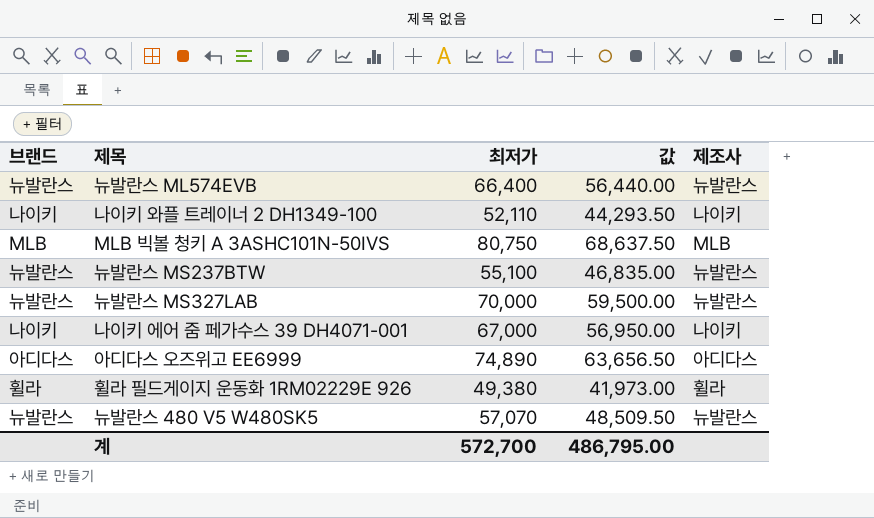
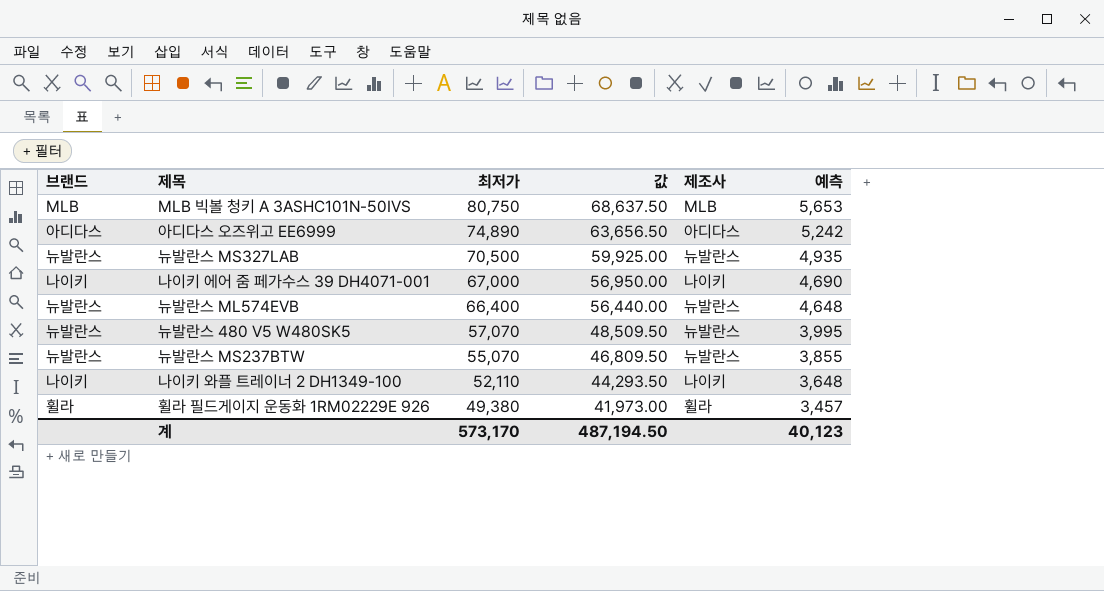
row order: none -> 최저가 descending
column 예측 | formula: none -> [최저가] * 0.07
뉴발란스 MS327LAB | 최저가: 70,000 -> 70,500
뉴발란스 MS327LAB | 값: 59,500.00 -> 59,925.00
뉴발란스 MS237BTW | 최저가: 55,100 -> 55,070
뉴발란스 MS237BTW | 값: 46,835.00 -> 46,809.50
계 | 최저가: 572,700 -> 573,170
계 | 값: 486,795.00 -> 487,194.50

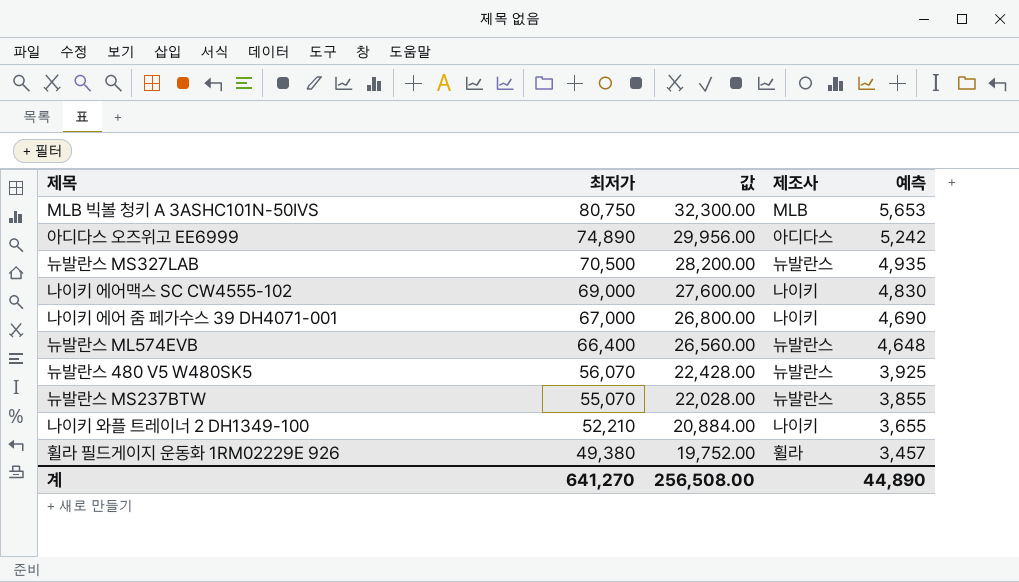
column 브랜드 | position: 1 -> none
column 값 | formula: [최저가] * 0.85 -> [최저가] * 0.4
row 나이키 에어맥스 SC CW4555-102: none -> 69,000 | 27,600.00 | 나이키 | 4,830
뉴발란스 480 V5 W480SK5 | 최저가: 57,070 -> 56,070
뉴발란스 480 V5 W480SK5 | 예측: 3,995 -> 3,925
나이키 와플 트레이너 2 DH1349-100 | 최저가: 52,110 -> 52,210
나이키 와플 트레이너 2 DH1349-100 | 예측: 3,648 -> 3,655
계 | 최저가: 573,170 -> 641,270
계 | 값: 487,194.50 -> 256,508.00
계 | 예측: 40,123 -> 44,890

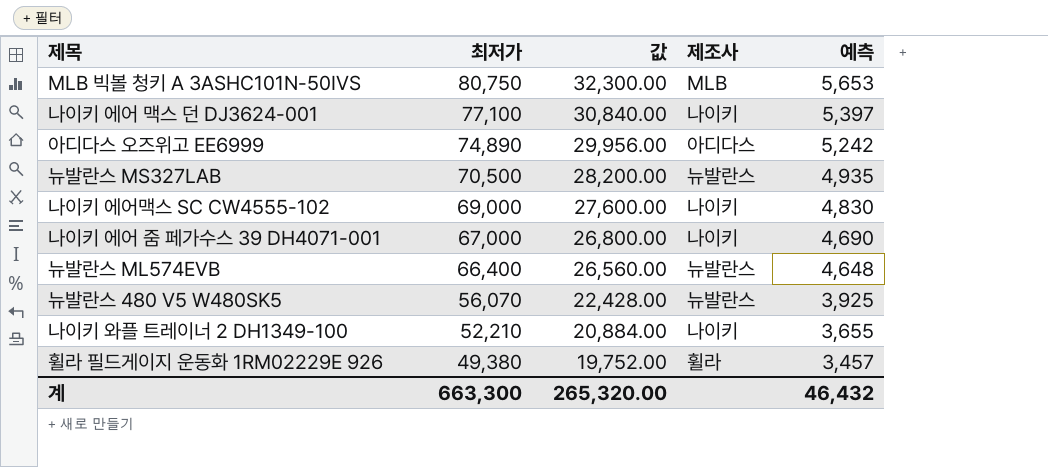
row 뉴발란스 MS237BTW: 55,070 | 22,028.00 | 뉴발란스 | 3,855 -> none
row 나이키 에어 맥스 던 DJ3624-001: none -> 77,100 | 30,840.00 | 나이키 | 5,397
계 | 최저가: 641,270 -> 663,300
계 | 값: 256,508.00 -> 265,320.00
계 | 예측: 44,890 -> 46,432

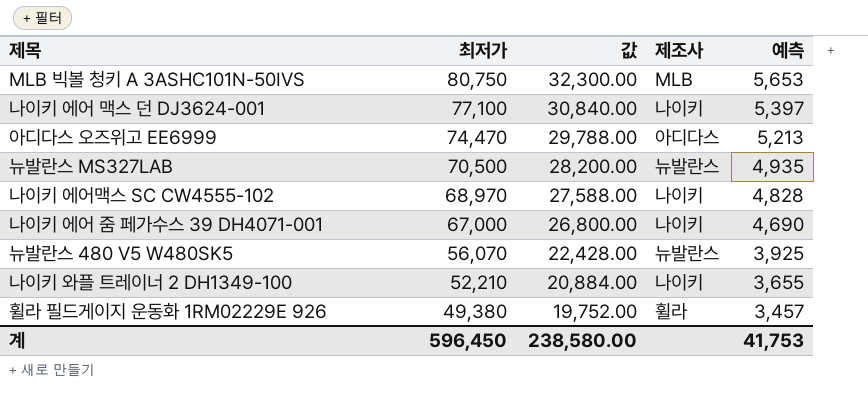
row 뉴발란스 ML574EVB: 66,400 | 26,560.00 | 뉴발란스 | 4,648 -> none
아디다스 오즈위고 EE6999 | 최저가: 74,890 -> 74,470
아디다스 오즈위고 EE6999 | 값: 29,956.00 -> 29,788.00
아디다스 오즈위고 EE6999 | 예측: 5,242 -> 5,213
나이키 에어맥스 SC CW4555-102 | 최저가: 69,000 -> 68,970
나이키 에어맥스 SC CW4555-102 | 값: 27,600.00 -> 27,588.00
나이키 에어맥스 SC CW4555-102 | 예측: 4,830 -> 4,828
계 | 최저가: 663,300 -> 596,450
계 | 값: 265,320.00 -> 238,580.00
계 | 예측: 46,432 -> 41,753

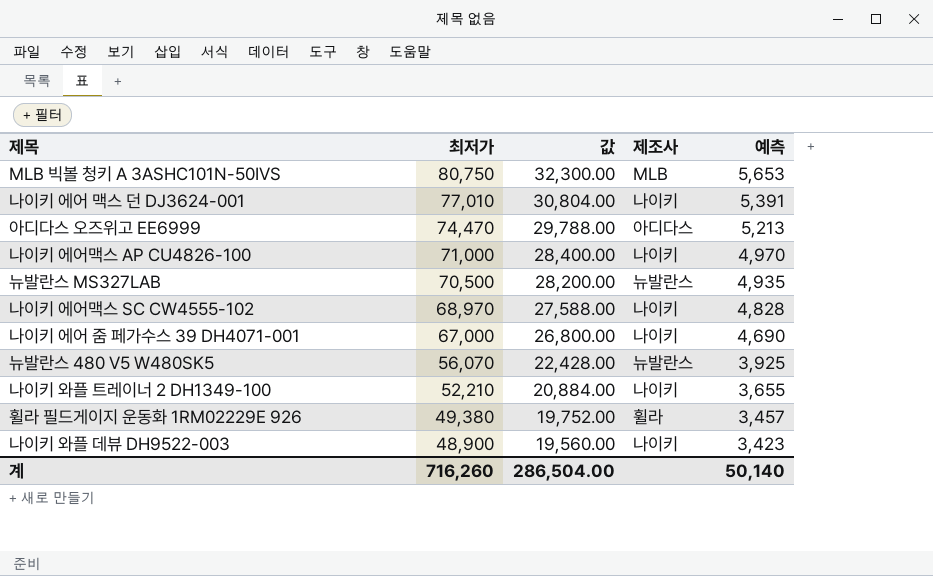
나이키 에어 맥스 던 DJ3624-001 | 최저가: 77,100 -> 77,010
나이키 에어 맥스 던 DJ3624-001 | 값: 30,840.00 -> 30,804.00
나이키 에어 맥스 던 DJ3624-001 | 예측: 5,397 -> 5,391
row 나이키 에어맥스 AP CU4826-100: none -> 71,000 | 28,400.00 | 나이키 | 4,970
row 나이키 와플 데뷰 DH9522-003: none -> 48,900 | 19,560.00 | 나이키 | 3,423
계 | 최저가: 596,450 -> 716,260
계 | 값: 238,580.00 -> 286,504.00
계 | 예측: 41,753 -> 50,140

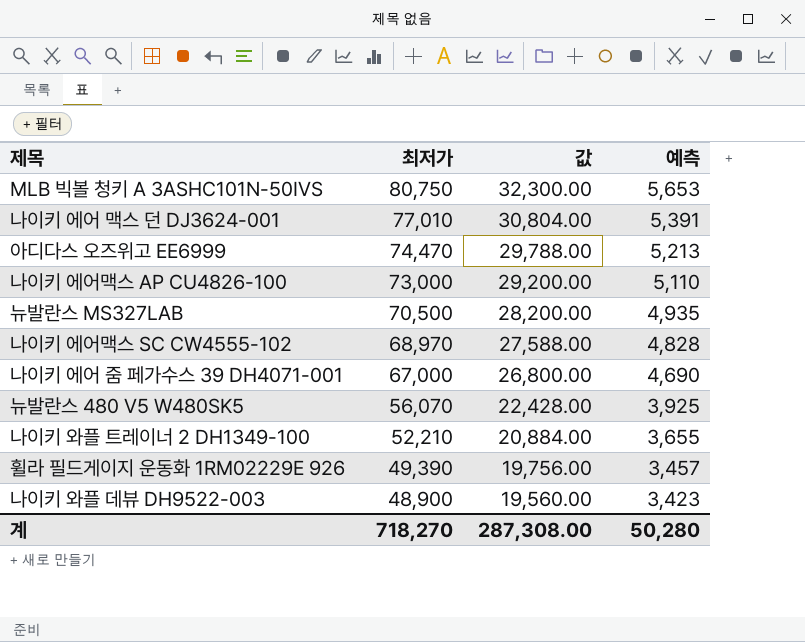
column 제조사 | position: 4 -> none
나이키 에어맥스 AP CU4826-100 | 최저가: 71,000 -> 73,000
나이키 에어맥스 AP CU4826-100 | 값: 28,400.00 -> 29,200.00
나이키 에어맥스 AP CU4826-100 | 예측: 4,970 -> 5,110
휠라 필드게이지 운동화 1RM02229E 926 | 최저가: 49,380 -> 49,390
휠라 필드게이지 운동화 1RM02229E 926 | 값: 19,752.00 -> 19,756.00
계 | 최저가: 716,260 -> 718,270
계 | 값: 286,504.00 -> 287,308.00
계 | 예측: 50,140 -> 50,280

